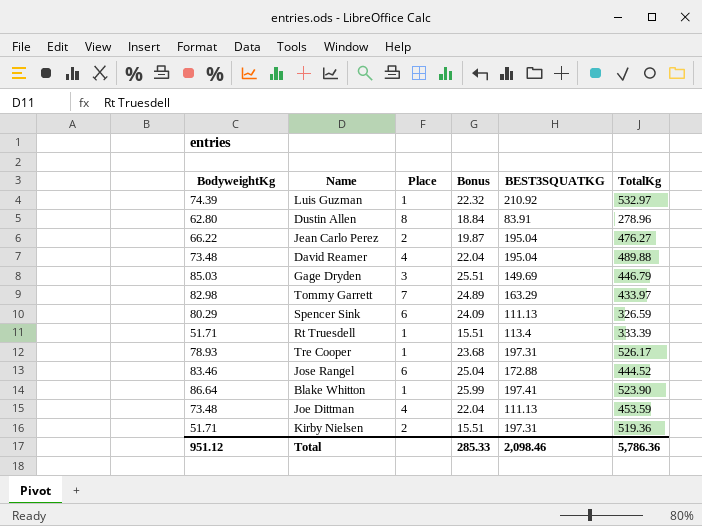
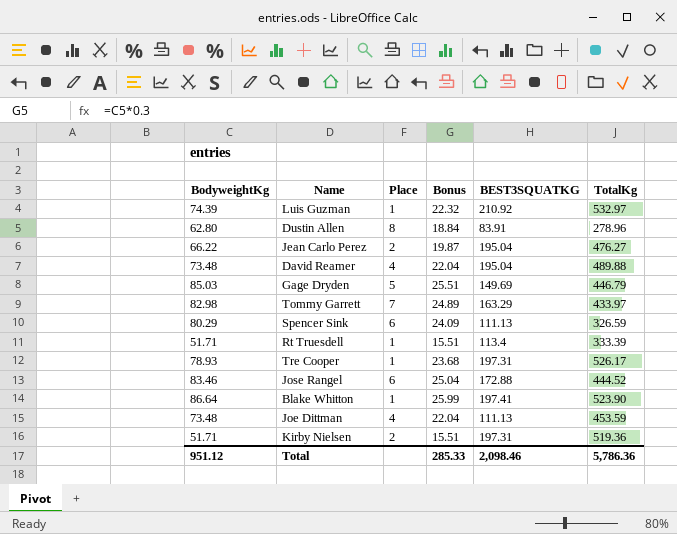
Gage Dryden | Place: 3 -> 5

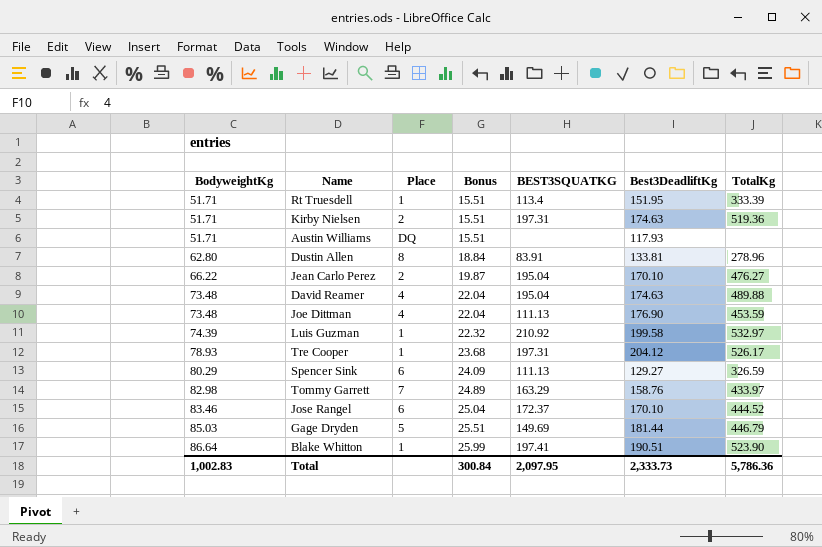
row order: none -> BodyweightKg ascending
column Best3DeadliftKg | position: none -> 6
row Austin Williams: none -> 51.71 | DQ | 15.51 | none | 117.93 | none
Jose Rangel | BEST3SQUATKG: 172.88 -> 172.37
Total | BodyweightKg: 951.12 -> 1,002.83
Total | Bonus: 285.33 -> 300.84
Total | BEST3SQUATKG: 2,098.46 -> 2,097.95

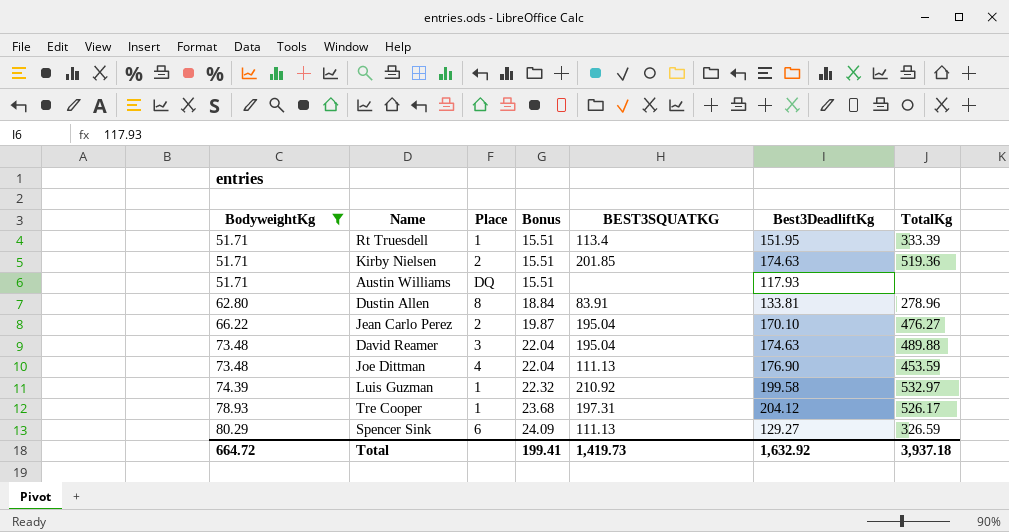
filter: none -> BodyweightKg <= 80.29
Kirby Nielsen | BEST3SQUATKG: 197.31 -> 201.85
David Reamer | Place: 4 -> 3
Total | BodyweightKg: 1,002.83 -> 664.72
Total | Bonus: 300.84 -> 199.41
Total | BEST3SQUATKG: 2,097.95 -> 1,419.73
Total | Best3DeadliftKg: 2,333.73 -> 1,632.92
Total | TotalKg: 5,786.36 -> 3,937.18

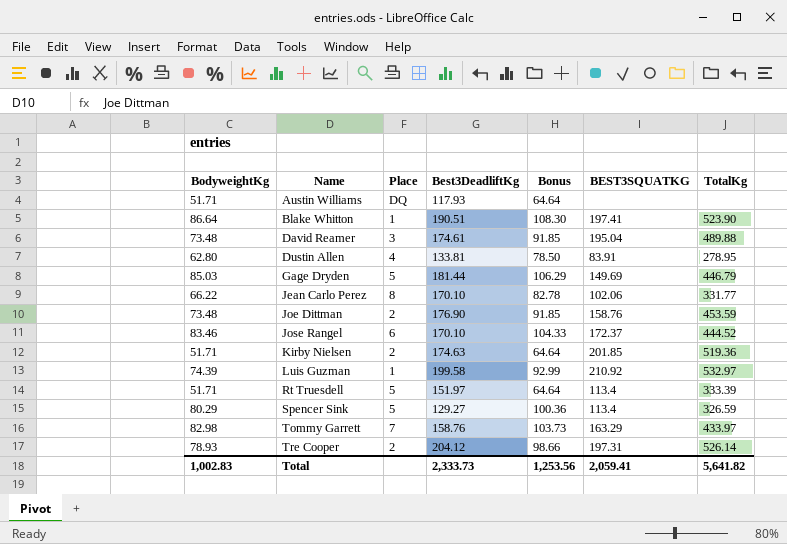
filter: BodyweightKg <= 80.29 -> none
row order: BodyweightKg ascending -> Name ascending
column Best3DeadliftKg | position: 6 -> 4
column Bonus | formula: [BodyweightKg] * 0.3 -> [BodyweightKg] * 1.25
David Reamer | Best3DeadliftKg: 174.63 -> 174.61
Dustin Allen | Place: 8 -> 4
Dustin Allen | TotalKg: 278.96 -> 278.95
Jean Carlo Perez | Place: 2 -> 8
Jean Carlo Perez | BEST3SQUATKG: 195.04 -> 102.06
Jean Carlo Perez | TotalKg: 476.27 -> 331.77
Joe Dittman | Place: 4 -> 2
Joe Dittman | BEST3SQUATKG: 111.13 -> 158.76
Rt Truesdell | Place: 1 -> 5
Rt Truesdell | Best3DeadliftKg: 151.95 -> 151.97
Spencer Sink | Place: 6 -> 5
Spencer Sink | BEST3SQUATKG: 111.13 -> 113.4
Tre Cooper | Place: 1 -> 2
Tre Cooper | TotalKg: 526.17 -> 526.14
Total | BodyweightKg: 664.72 -> 1,002.83
Total | Best3DeadliftKg: 1,632.92 -> 2,333.73
Total | Bonus: 199.41 -> 1,253.56
Total | BEST3SQUATKG: 1,419.73 -> 2,059.41
Total | TotalKg: 3,937.18 -> 5,641.82

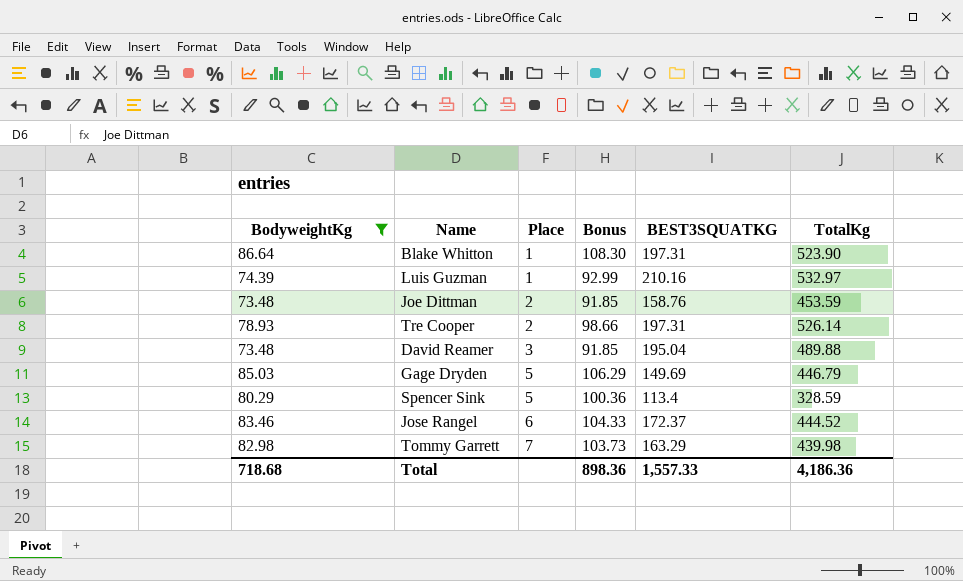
filter: none -> BodyweightKg >= 73.48
row order: Name ascending -> Place ascending
column Best3DeadliftKg | position: 4 -> none
Blake Whitton | BEST3SQUATKG: 197.41 -> 197.31
Luis Guzman | BEST3SQUATKG: 210.92 -> 210.16
Spencer Sink | TotalKg: 326.59 -> 328.59
Tommy Garrett | TotalKg: 433.97 -> 439.98
Total | BodyweightKg: 1,002.83 -> 718.68
Total | Bonus: 1,253.56 -> 898.36
Total | BEST3SQUATKG: 2,059.41 -> 1,557.33
Total | TotalKg: 5,641.82 -> 4,186.36

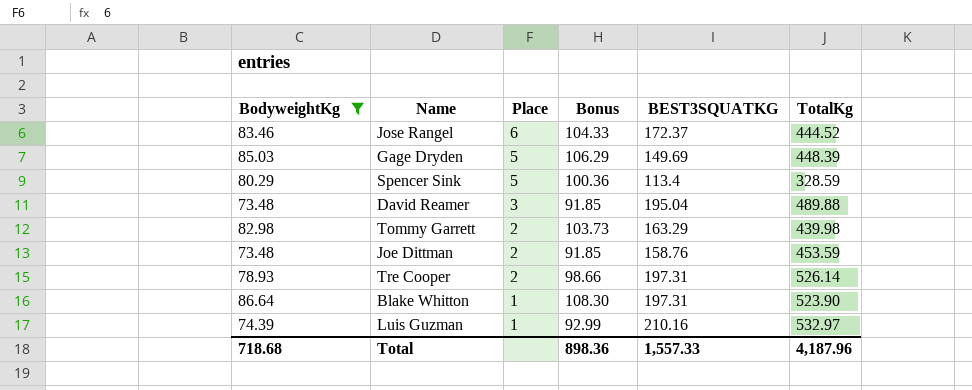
row order: Place ascending -> Place descending
Gage Dryden | TotalKg: 446.79 -> 448.39
Tommy Garrett | Place: 7 -> 2
Total | TotalKg: 4,186.36 -> 4,187.96

